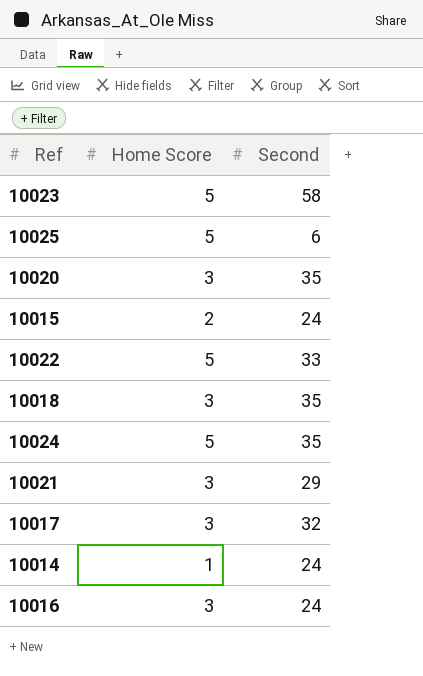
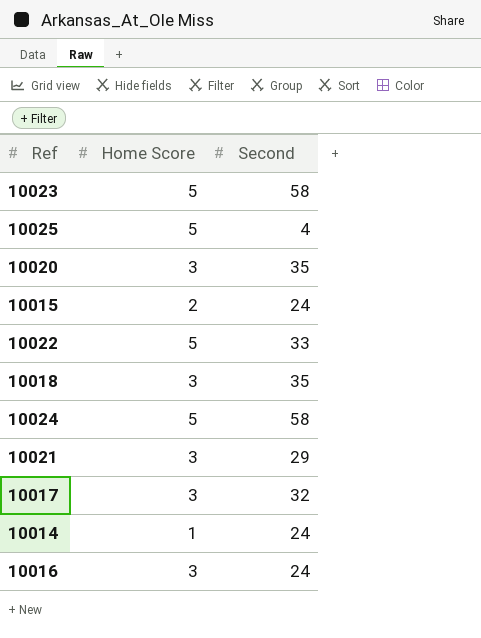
10025 | Second: 6 -> 4
10024 | Second: 35 -> 58

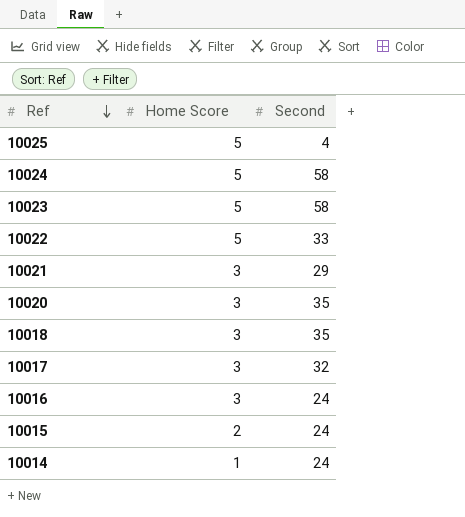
row order: none -> Ref descending

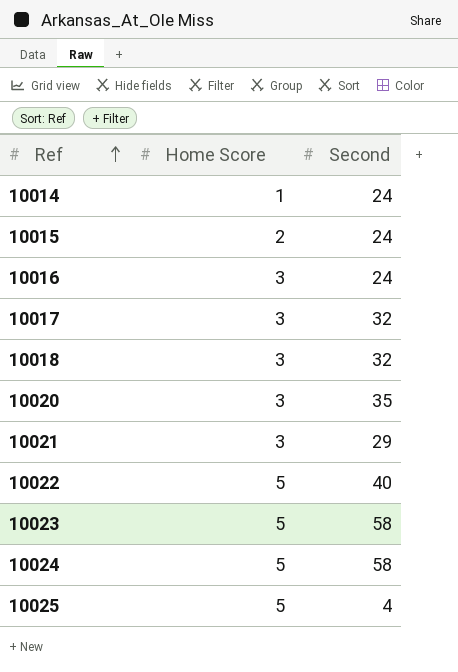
row order: Ref descending -> Ref ascending
10018 | Second: 35 -> 32
10022 | Second: 33 -> 40

